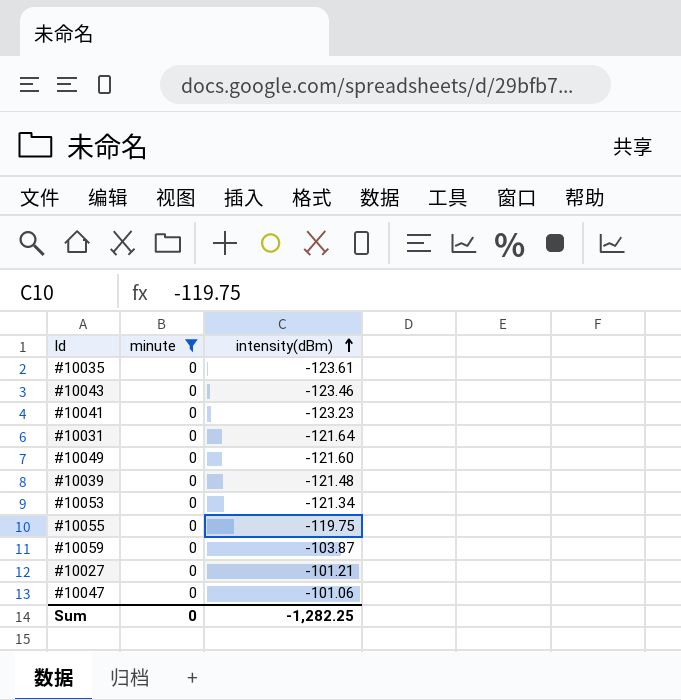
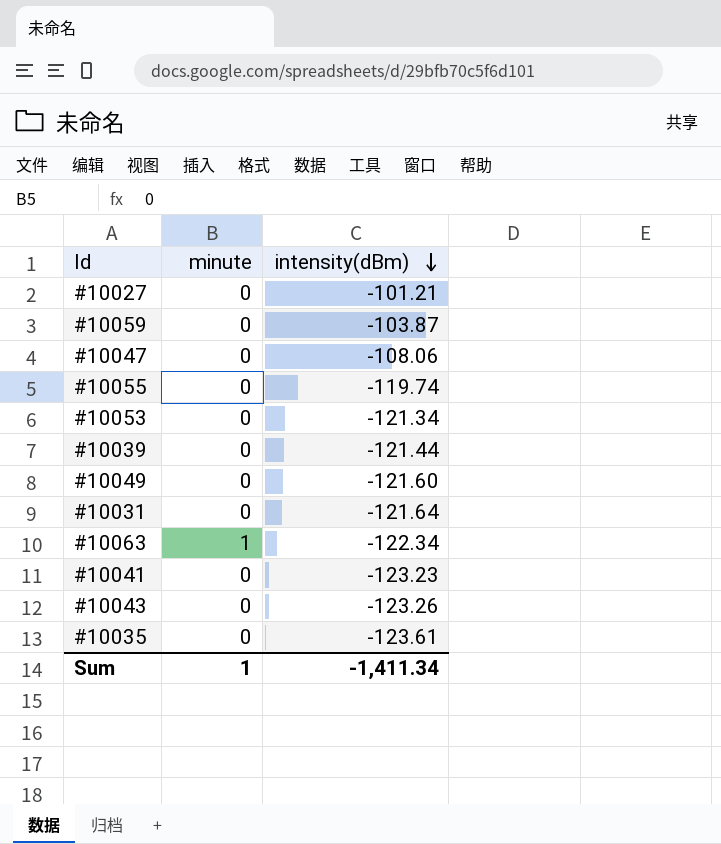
filter: minute = 0 -> none
row order: intensity(dBm) ascending -> intensity(dBm) descending
#10047 | intensity(dBm): -101.06 -> -108.06
#10055 | intensity(dBm): -119.75 -> -119.74
#10039 | intensity(dBm): -121.48 -> -121.44
#10043 | intensity(dBm): -123.46 -> -123.26
Sum | minute: 0 -> 1
Sum | intensity(dBm): -1,282.25 -> -1,411.34

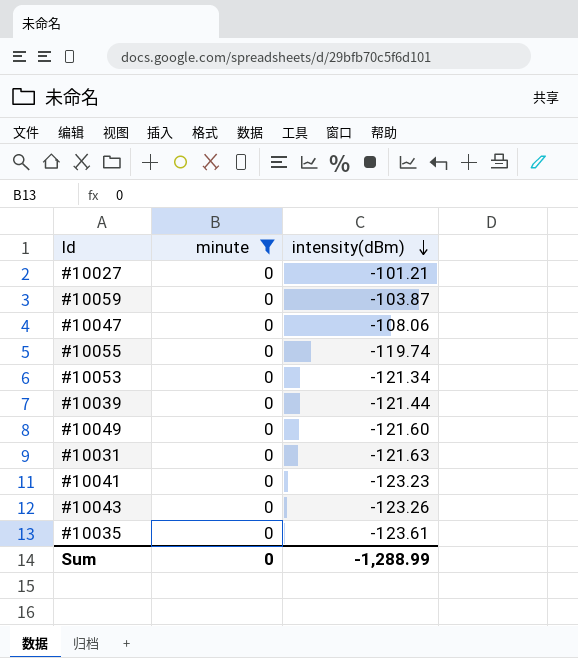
filter: none -> minute = 0
#10031 | intensity(dBm): -121.64 -> -121.63
Sum | minute: 1 -> 0
Sum | intensity(dBm): -1,411.34 -> -1,288.99

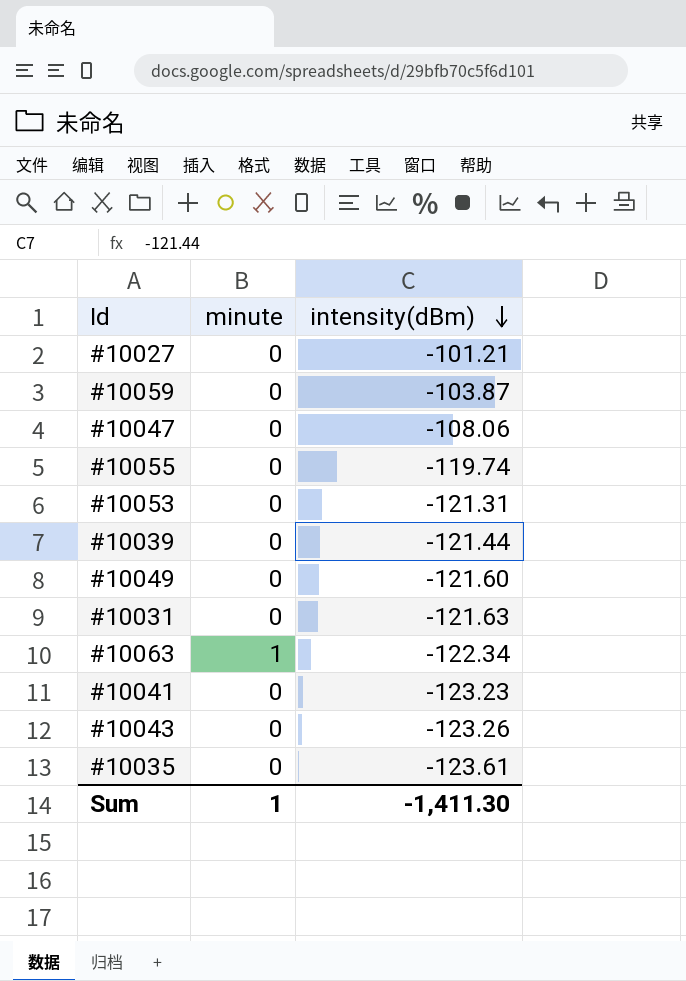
filter: minute = 0 -> none
#10053 | intensity(dBm): -121.34 -> -121.31
Sum | minute: 0 -> 1
Sum | intensity(dBm): -1,288.99 -> -1,411.30

